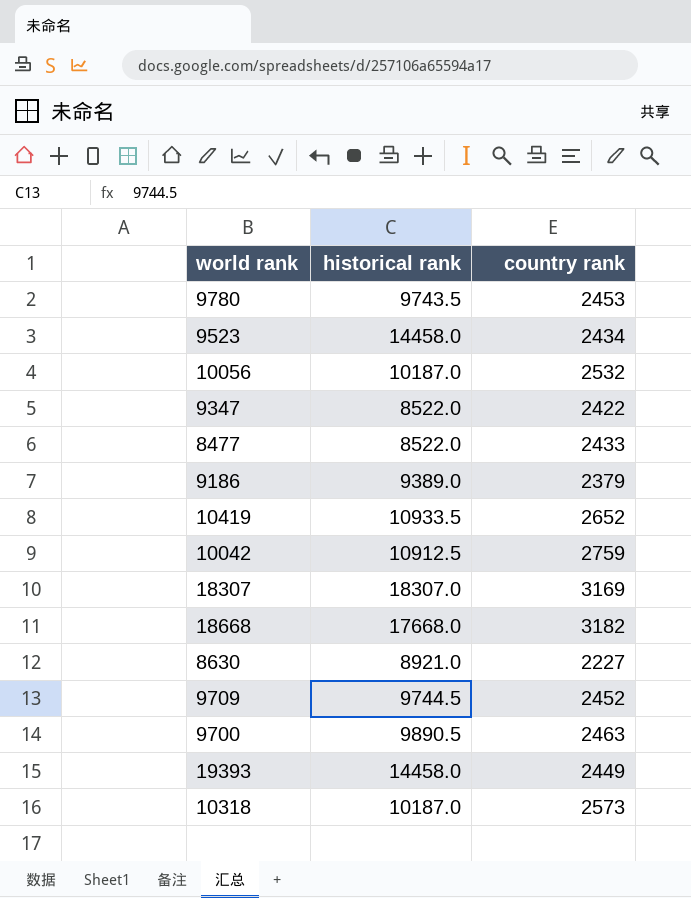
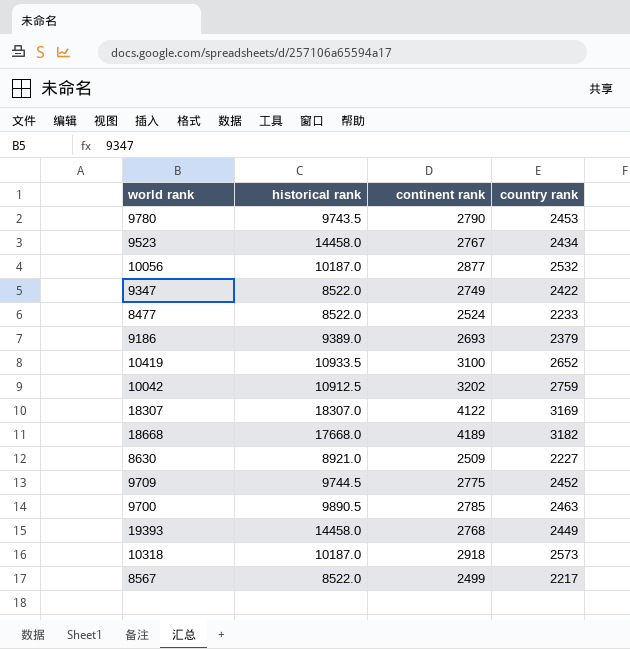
column continent rank | position: none -> 3
8477 | country rank: 2433 -> 2233
row 8567: none -> 8522.0 | 2499 | 2217

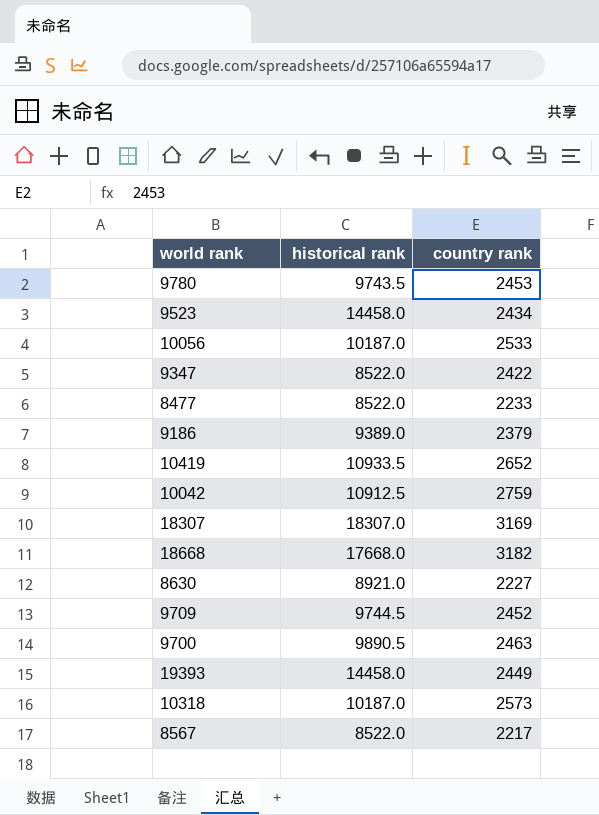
column continent rank | position: 3 -> none
10056 | country rank: 2532 -> 2533

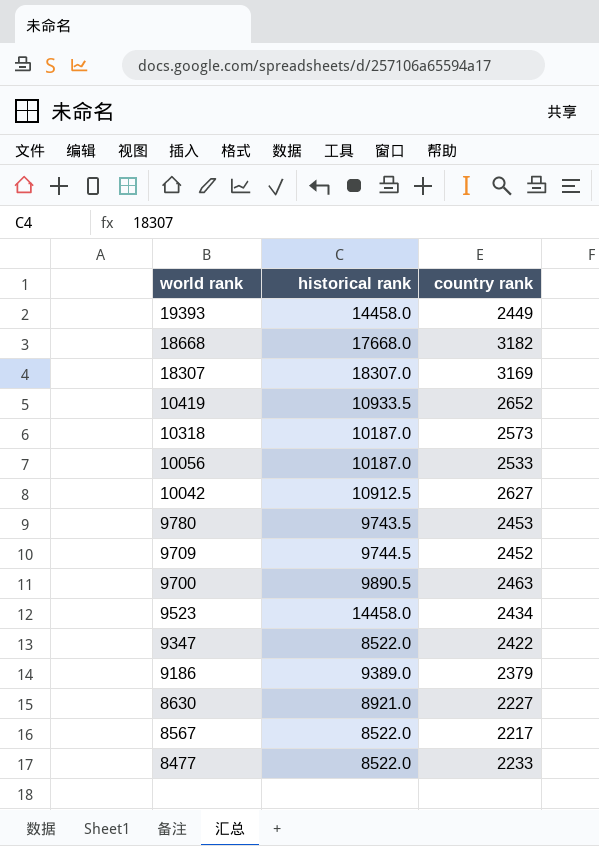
row order: none -> world rank descending
10042 | country rank: 2759 -> 2627

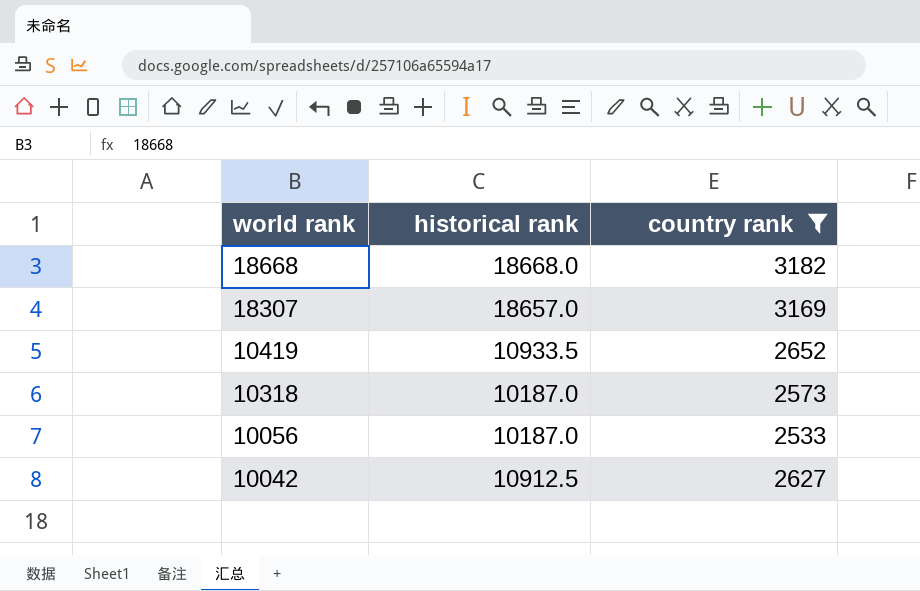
filter: none -> country rank >= 2533
18668 | historical rank: 17668.0 -> 18668.0
18307 | historical rank: 18307.0 -> 18657.0

